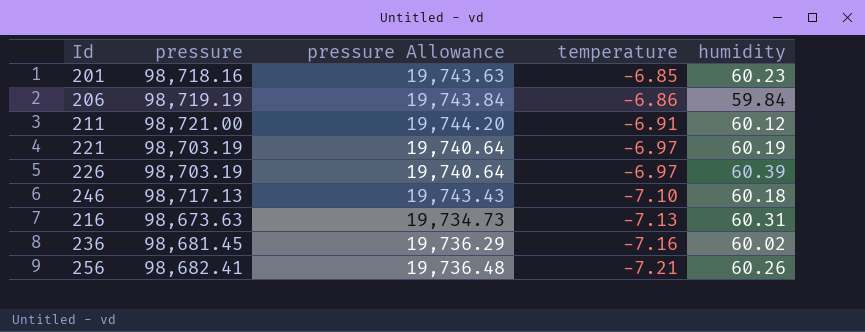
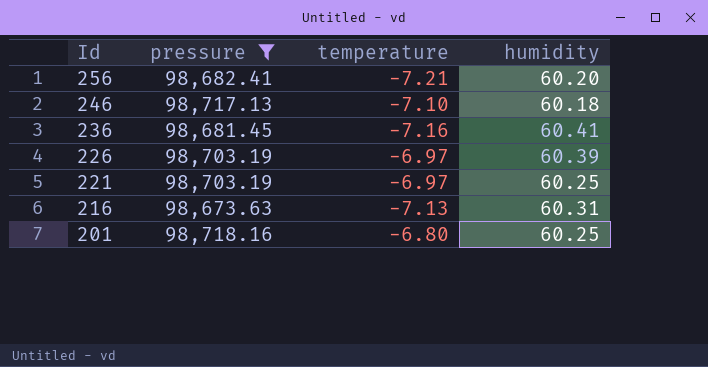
filter: none -> pressure <= 98,718.16
row order: temperature descending -> Id descending
column pressure Allowance | formula: [pressure] * 0.2 -> none
256 | humidity: 60.26 -> 60.20
236 | humidity: 60.02 -> 60.41
221 | humidity: 60.19 -> 60.25
201 | temperature: -6.85 -> -6.80
201 | humidity: 60.23 -> 60.25

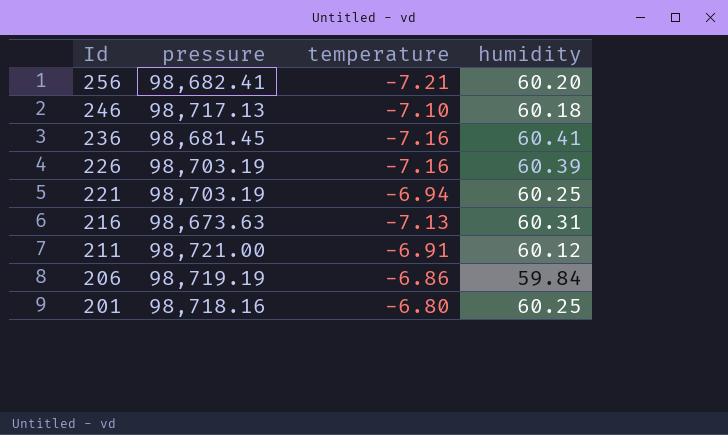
filter: pressure <= 98,718.16 -> none
226 | temperature: -6.97 -> -7.16
221 | temperature: -6.97 -> -6.94

